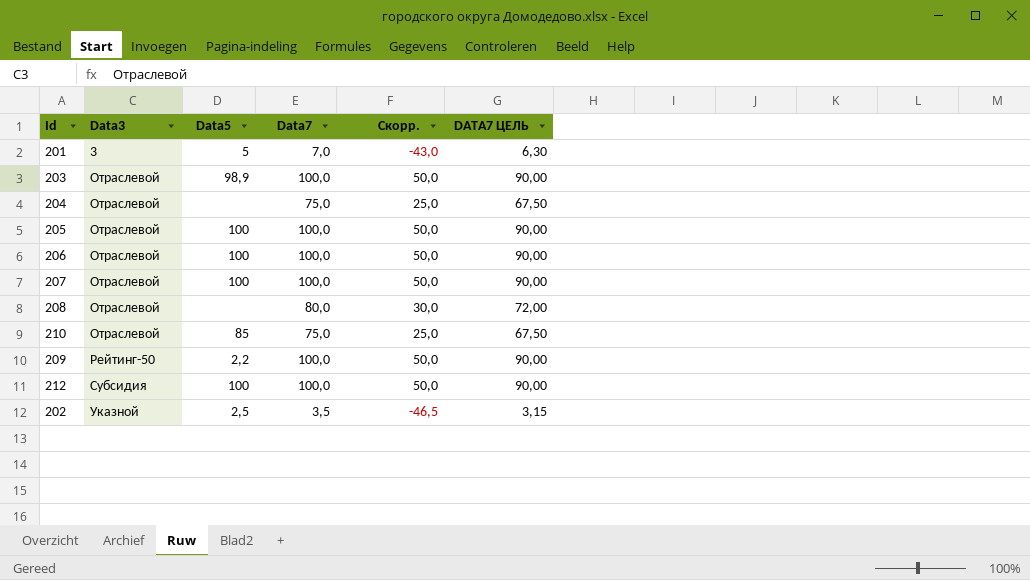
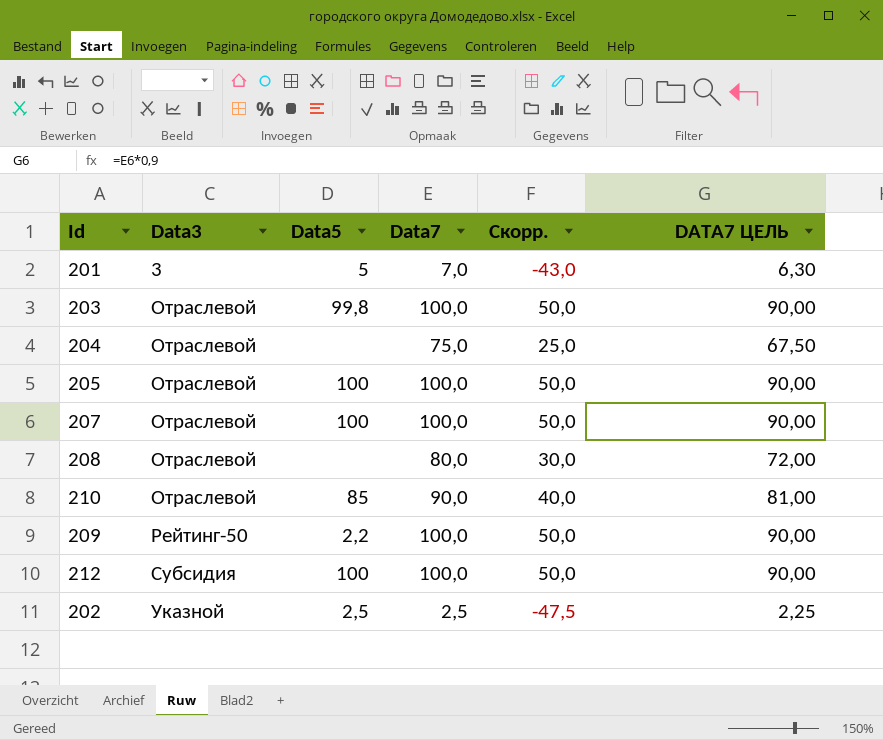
row 206: Отраслевой | 100 | 100,0 | 50,0 | 90,00 -> none
203 | Data5: 98,9 -> 99,8
210 | Data7: 75,0 -> 90,0
210 | Скорр.: 25,0 -> 40,0
210 | DATA7 ЦЕЛЬ: 67,50 -> 81,00
202 | Data7: 3,5 -> 2,5
202 | Скорр.: -46,5 -> -47,5
202 | DATA7 ЦЕЛЬ: 3,15 -> 2,25

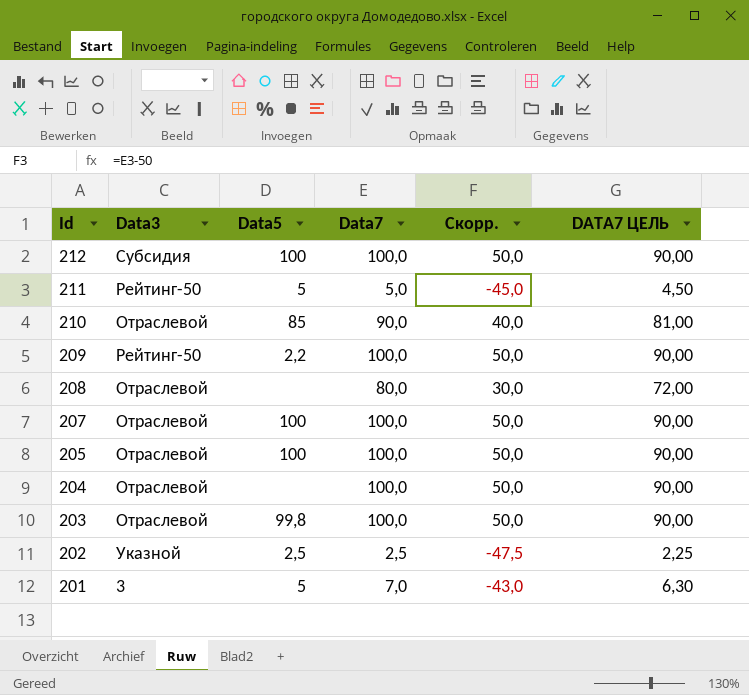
row order: Data3 ascending -> Id descending
row 211: none -> Рейтинг-50 | 5 | 5,0 | -45,0 | 4,50
204 | Data7: 75,0 -> 100,0
204 | Скорр.: 25,0 -> 50,0
204 | DATA7 ЦЕЛЬ: 67,50 -> 90,00

